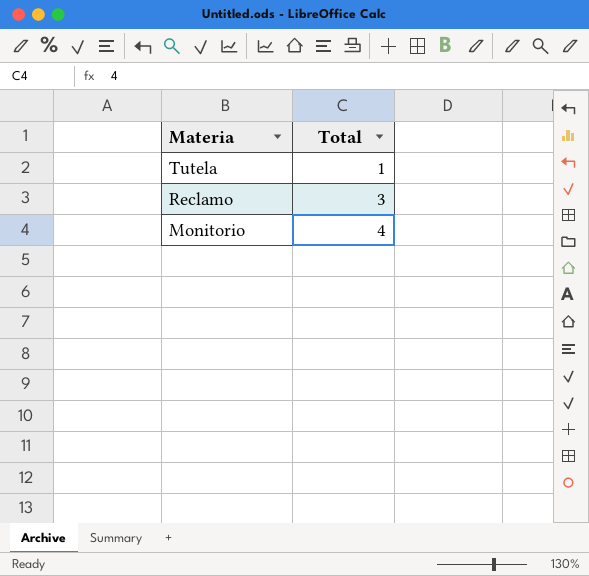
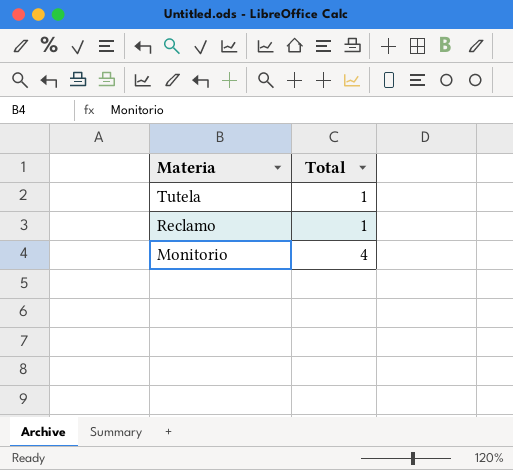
Reclamo | Total: 3 -> 1

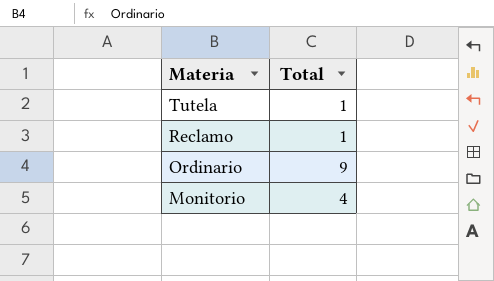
row Ordinario: none -> 9

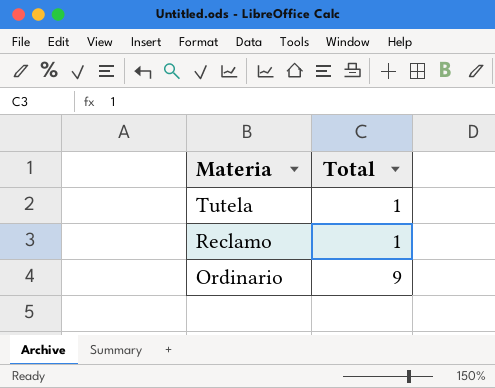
row Monitorio: 4 -> none

